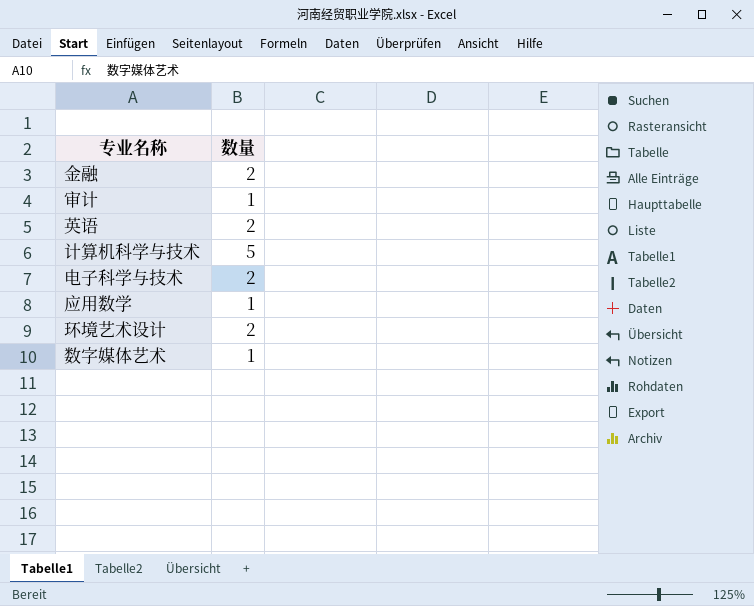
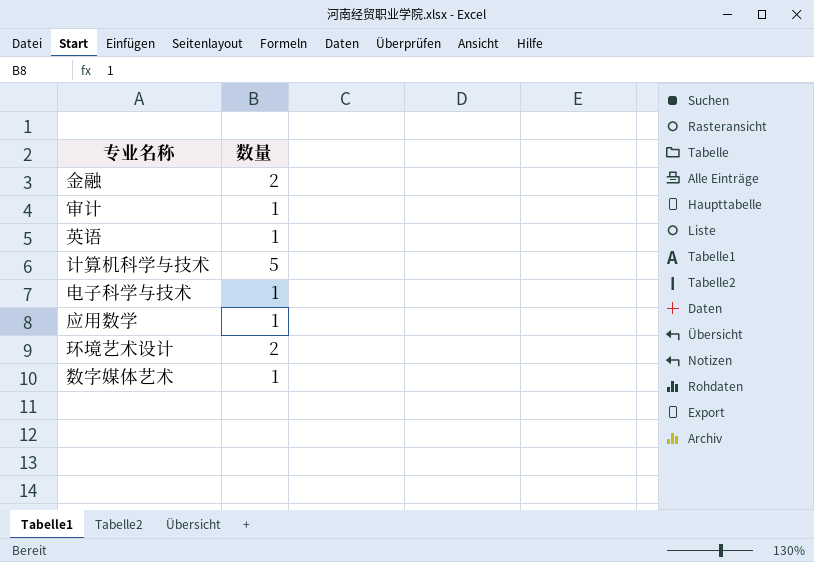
英语 | 数量: 2 -> 1
电子科学与技术 | 数量: 2 -> 1

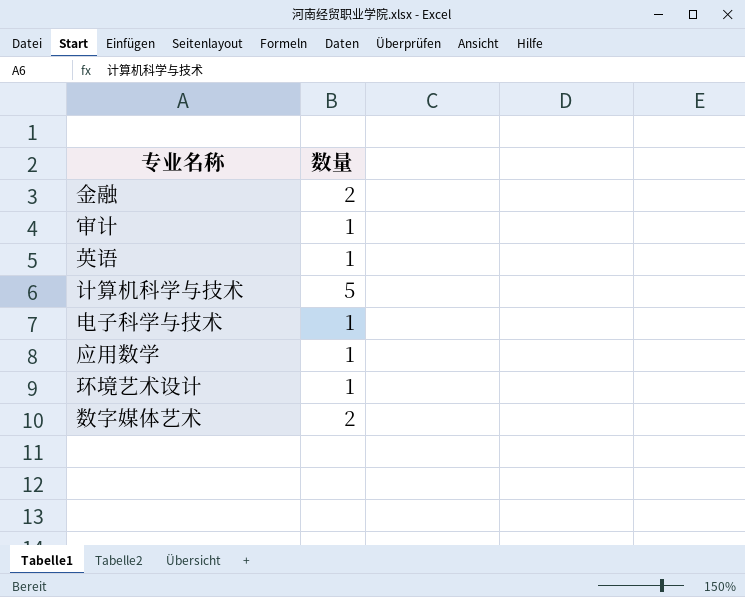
环境艺术设计 | 数量: 2 -> 1
数字媒体艺术 | 数量: 1 -> 2

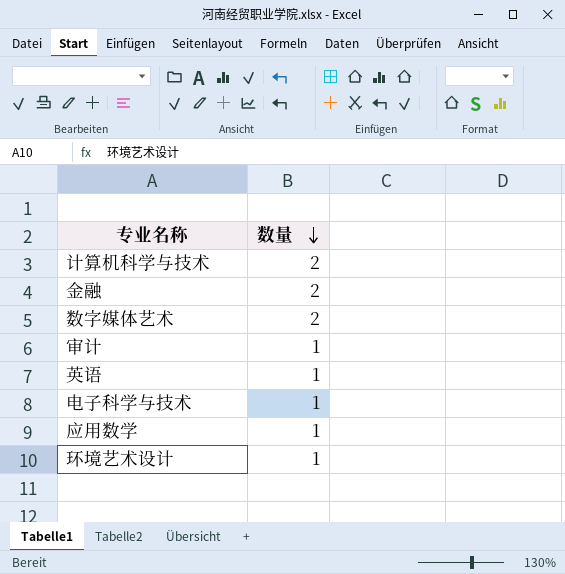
row order: none -> 数量 descending
计算机科学与技术 | 数量: 5 -> 2

